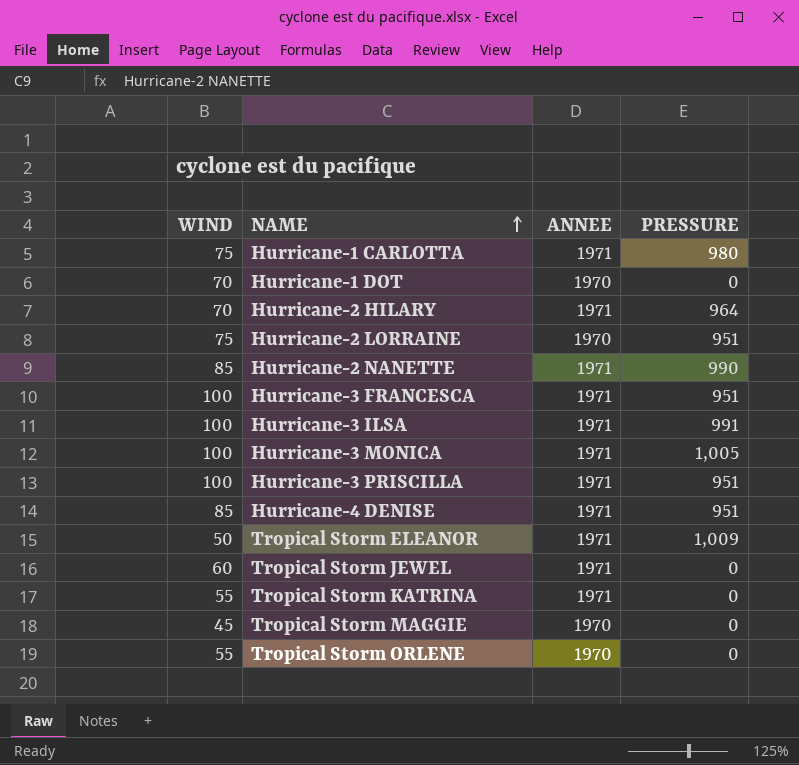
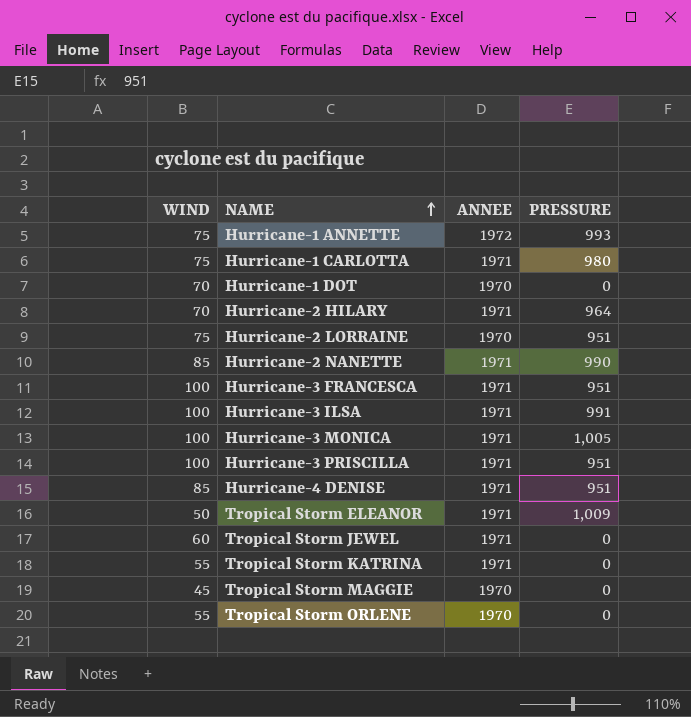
row Hurricane-1 ANNETTE: none -> 75 | 1972 | 993

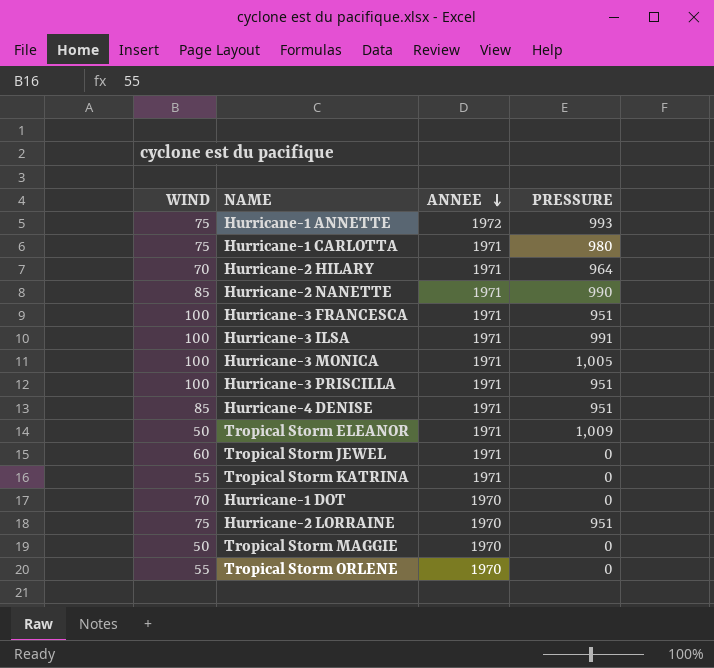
row order: NAME ascending -> ANNEE descending
Tropical Storm MAGGIE | WIND: 45 -> 50

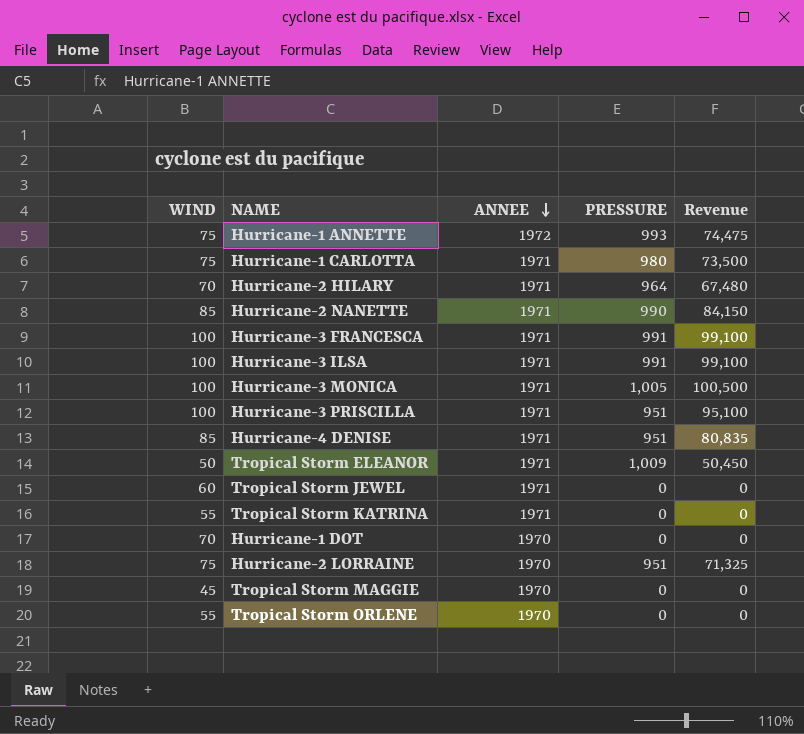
column Revenue | formula: none -> [WIND] * [PRESSURE]
Hurricane-3 FRANCESCA | PRESSURE: 951 -> 991
Tropical Storm MAGGIE | WIND: 50 -> 45

